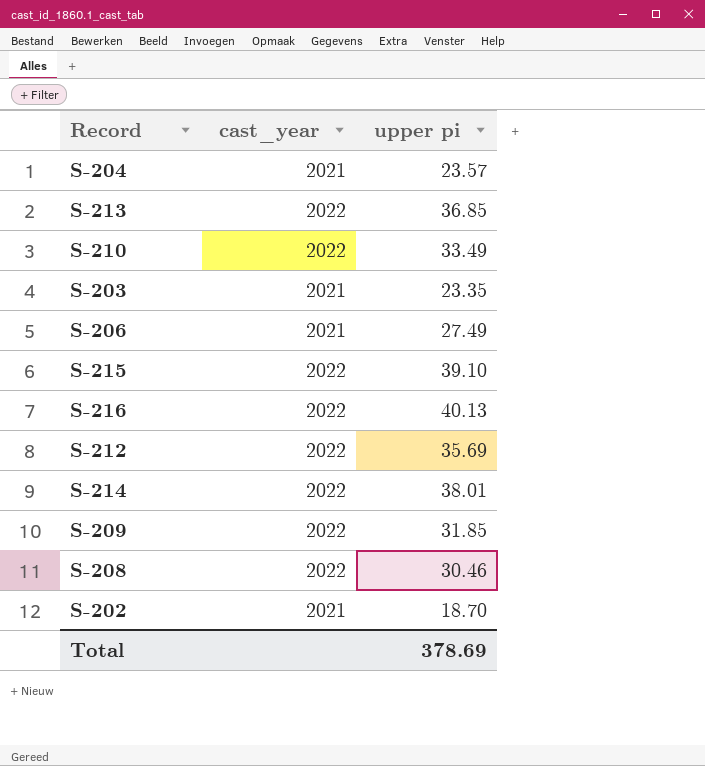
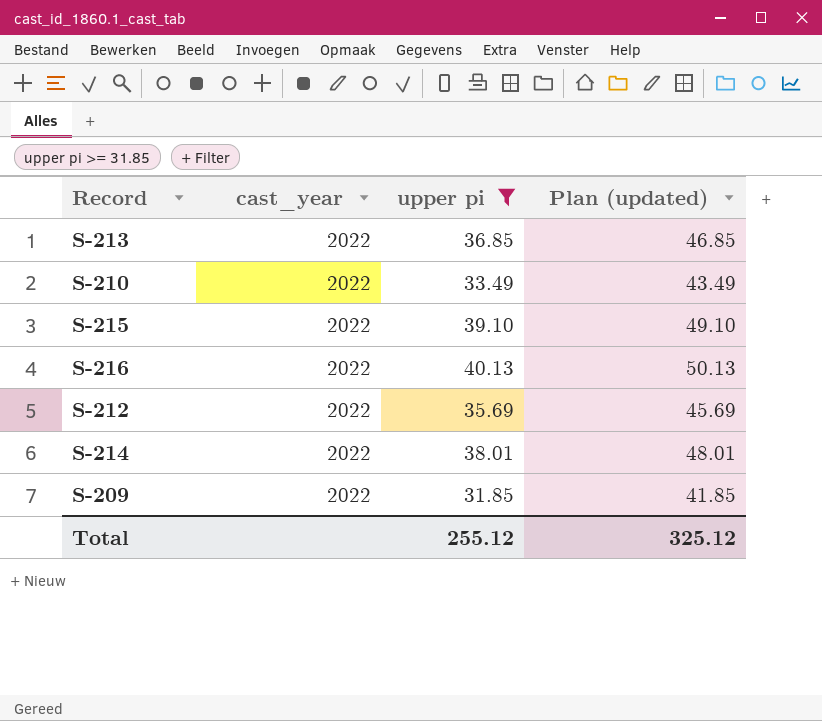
filter: none -> upper pi >= 31.85
column Plan (updated) | formula: none -> [upper pi] + 10
Total | upper pi: 378.69 -> 255.12

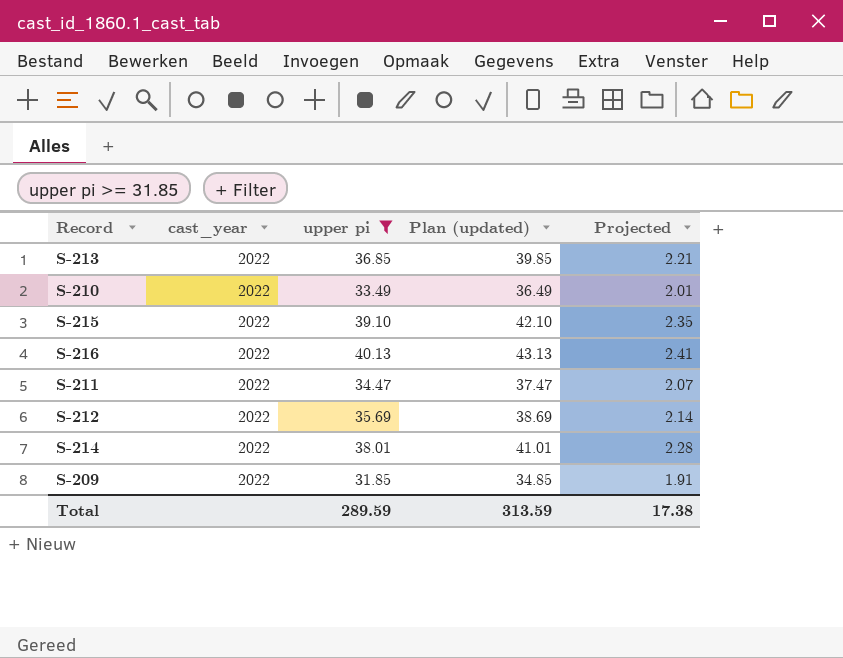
column Plan (updated) | formula: [upper pi] + 10 -> [upper pi] + 3
column Projected | formula: none -> [upper pi] * 0.06
row S-211: none -> 2022 | 34.47 | 37.47 | 2.07
Total | upper pi: 255.12 -> 289.59
Total | Plan (updated): 325.12 -> 313.59

